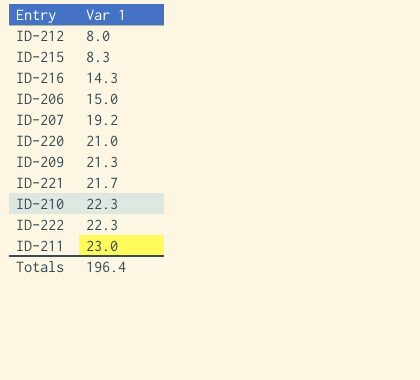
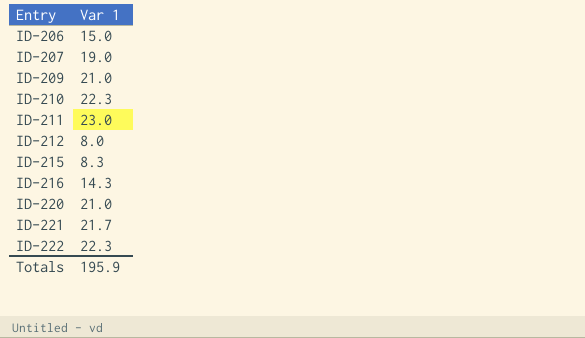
row order: Var 1 ascending -> Entry ascending
ID-207 | Var 1: 19.2 -> 19.0
ID-209 | Var 1: 21.3 -> 21.0
Totals | Var 1: 196.4 -> 195.9

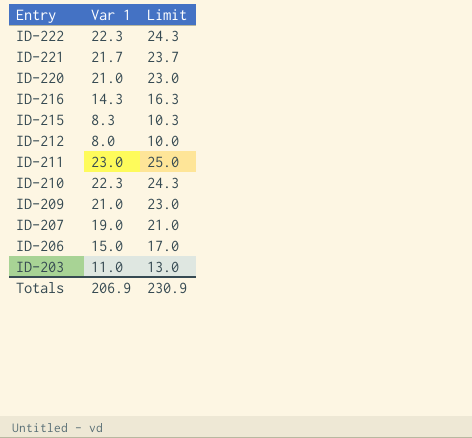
row order: Entry ascending -> Entry descending
column Limit | formula: none -> [Var 1] + 2
row ID-203: none -> 11.0 | 13.0
Totals | Var 1: 195.9 -> 206.9

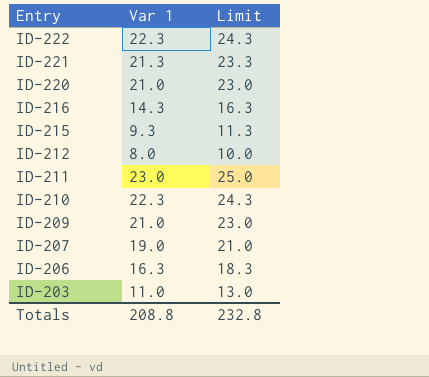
ID-221 | Var 1: 21.7 -> 21.3
ID-221 | Limit: 23.7 -> 23.3
ID-215 | Var 1: 8.3 -> 9.3
ID-215 | Limit: 10.3 -> 11.3
ID-206 | Var 1: 15.0 -> 16.3
ID-206 | Limit: 17.0 -> 18.3
Totals | Var 1: 206.9 -> 208.8
Totals | Limit: 230.9 -> 232.8

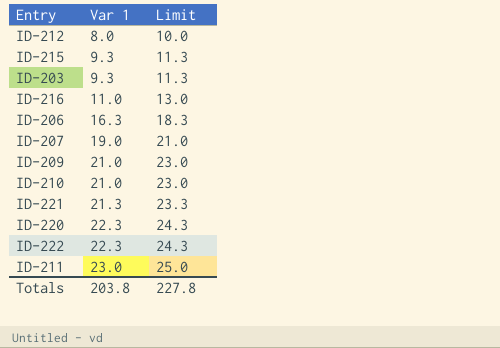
row order: Entry descending -> Var 1 ascending
ID-203 | Var 1: 11.0 -> 9.3
ID-203 | Limit: 13.0 -> 11.3
ID-216 | Var 1: 14.3 -> 11.0
ID-216 | Limit: 16.3 -> 13.0
ID-210 | Var 1: 22.3 -> 21.0
ID-210 | Limit: 24.3 -> 23.0
ID-220 | Var 1: 21.0 -> 22.3
ID-220 | Limit: 23.0 -> 24.3
Totals | Var 1: 208.8 -> 203.8
Totals | Limit: 232.8 -> 227.8

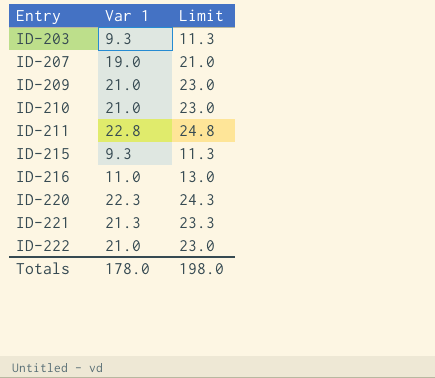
row order: Var 1 ascending -> Entry ascending
row ID-212: 8.0 | 10.0 -> none
row ID-206: 16.3 | 18.3 -> none
ID-211 | Var 1: 23.0 -> 22.8
ID-211 | Limit: 25.0 -> 24.8
ID-222 | Var 1: 22.3 -> 21.0
ID-222 | Limit: 24.3 -> 23.0
Totals | Var 1: 203.8 -> 178.0
Totals | Limit: 227.8 -> 198.0

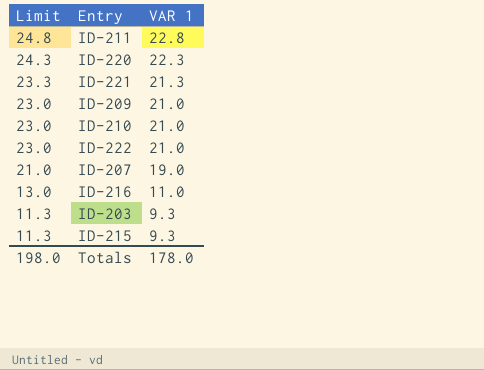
row order: Entry ascending -> Limit descending
column Limit | position: 3 -> 1
column name: Var 1 -> VAR 1

